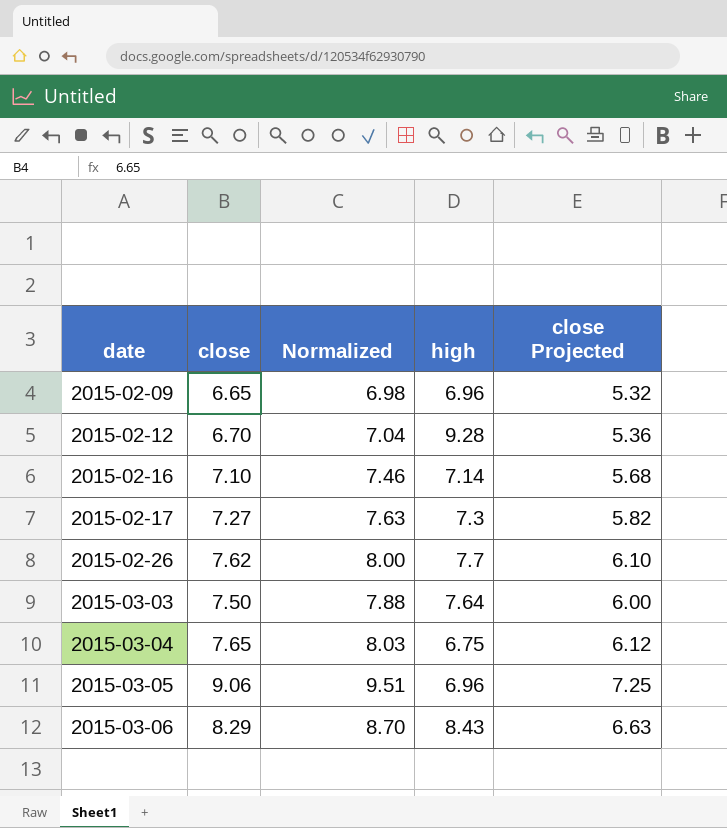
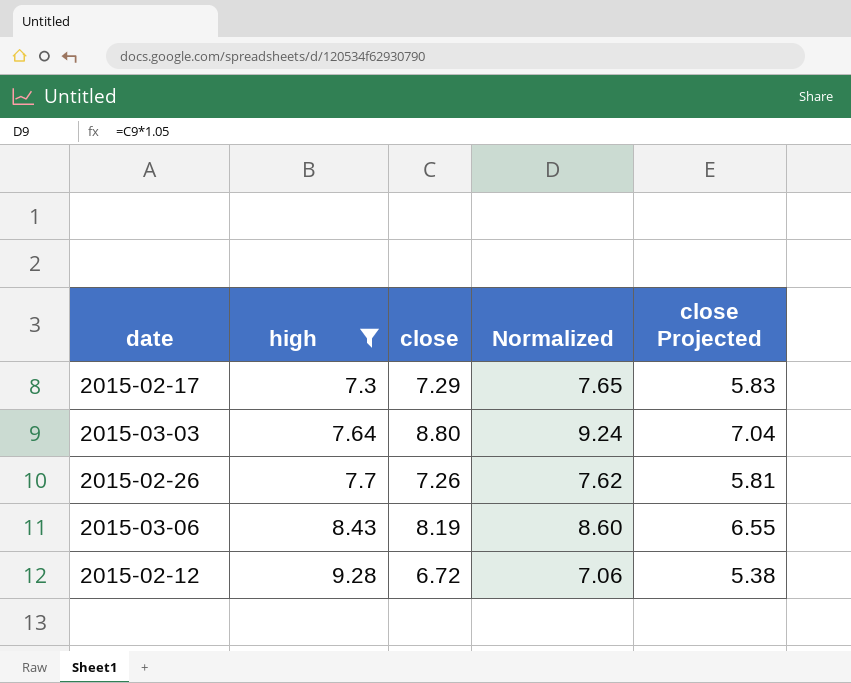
filter: none -> high >= 7.3
row order: date ascending -> high ascending
column high | position: 4 -> 2
2015-02-17 | close: 7.27 -> 7.29
2015-02-17 | Normalized: 7.63 -> 7.65
2015-02-17 | close Projected: 5.82 -> 5.83
2015-03-03 | close: 7.50 -> 8.80
2015-03-03 | Normalized: 7.88 -> 9.24
2015-03-03 | close Projected: 6.00 -> 7.04
2015-02-26 | close: 7.62 -> 7.26
2015-02-26 | Normalized: 8.00 -> 7.62
2015-02-26 | close Projected: 6.10 -> 5.81
2015-03-06 | close: 8.29 -> 8.19
2015-03-06 | Normalized: 8.70 -> 8.60
2015-03-06 | close Projected: 6.63 -> 6.55
2015-02-12 | close: 6.70 -> 6.72
2015-02-12 | Normalized: 7.04 -> 7.06
2015-02-12 | close Projected: 5.36 -> 5.38

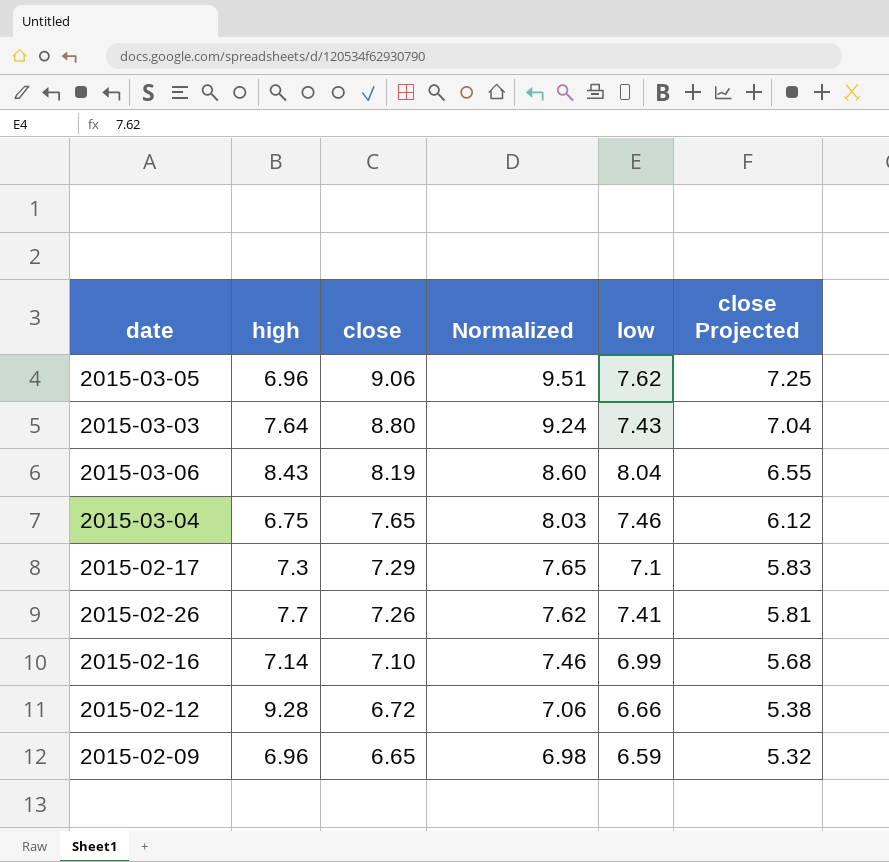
filter: high >= 7.3 -> none
row order: high ascending -> close descending
column low | position: none -> 5

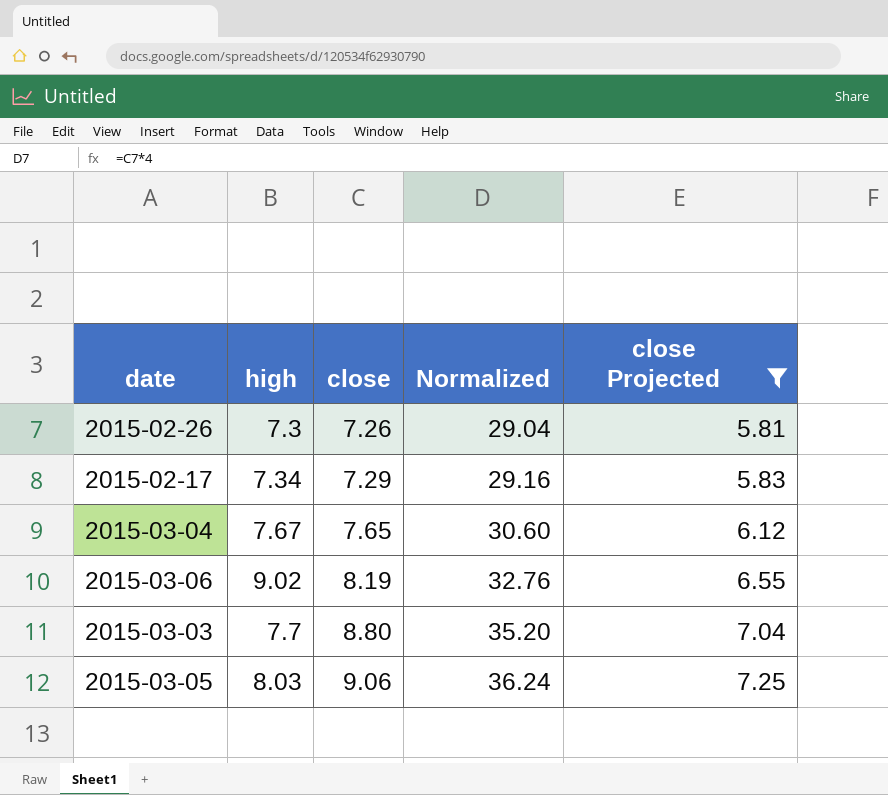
filter: none -> close Projected >= 5.81
row order: close descending -> close ascending
column low | position: 5 -> none
column Normalized | formula: [close] * 1.05 -> [close] * 4
2015-02-26 | high: 7.7 -> 7.3
2015-02-17 | high: 7.3 -> 7.34
2015-03-04 | high: 6.75 -> 7.67
2015-03-06 | high: 8.43 -> 9.02
2015-03-03 | high: 7.64 -> 7.7
2015-03-05 | high: 6.96 -> 8.03

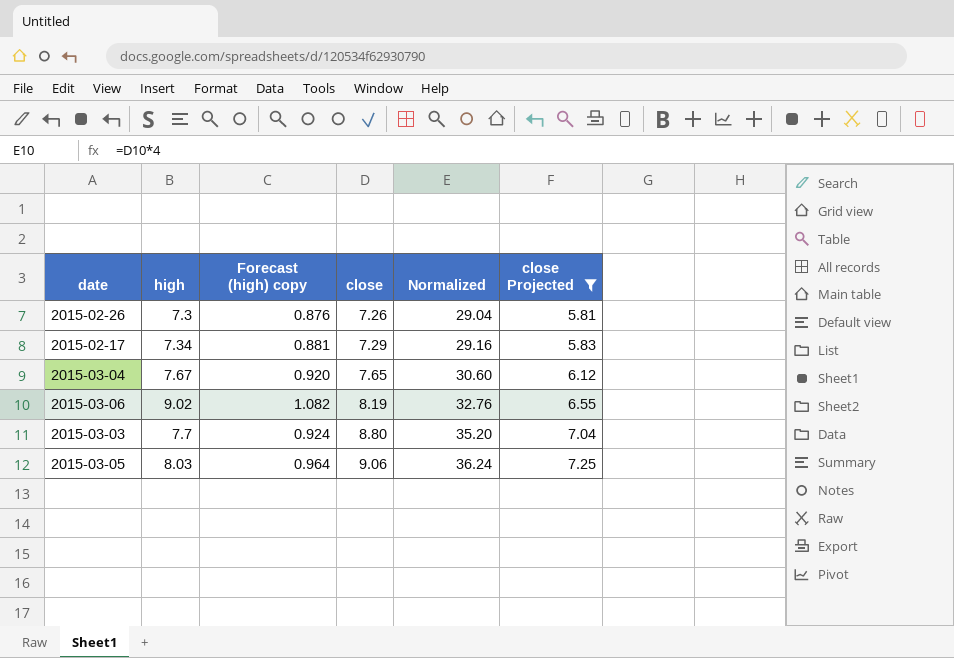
column Forecast (high) copy | formula: none -> [high] * 0.12

